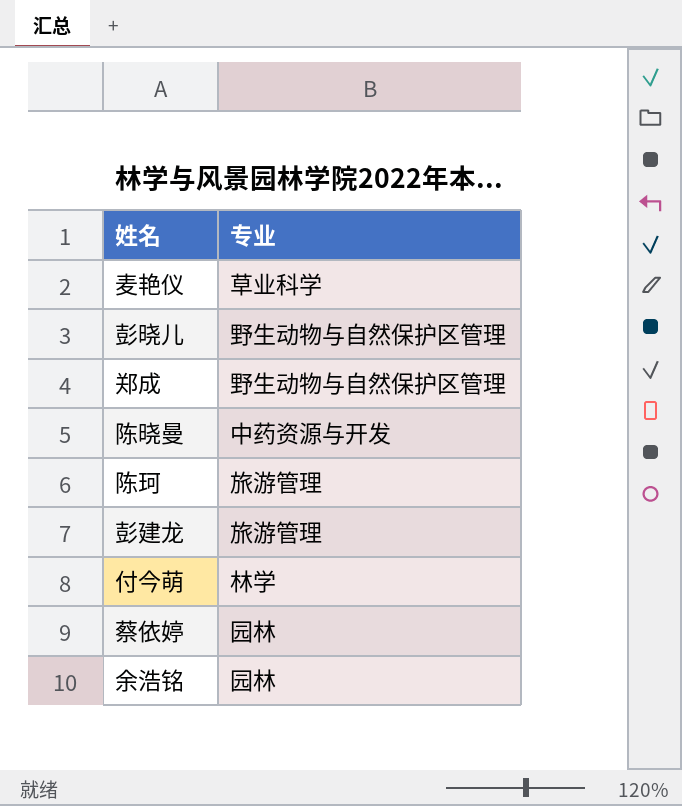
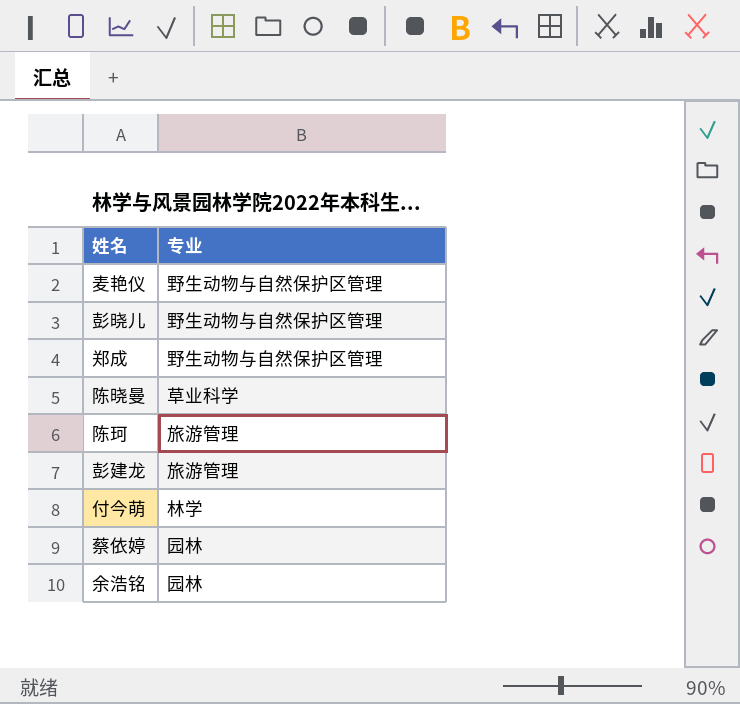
麦艳仪 | 专业: 草业科学 -> 野生动物与自然保护区管理
陈晓曼 | 专业: 中药资源与开发 -> 草业科学

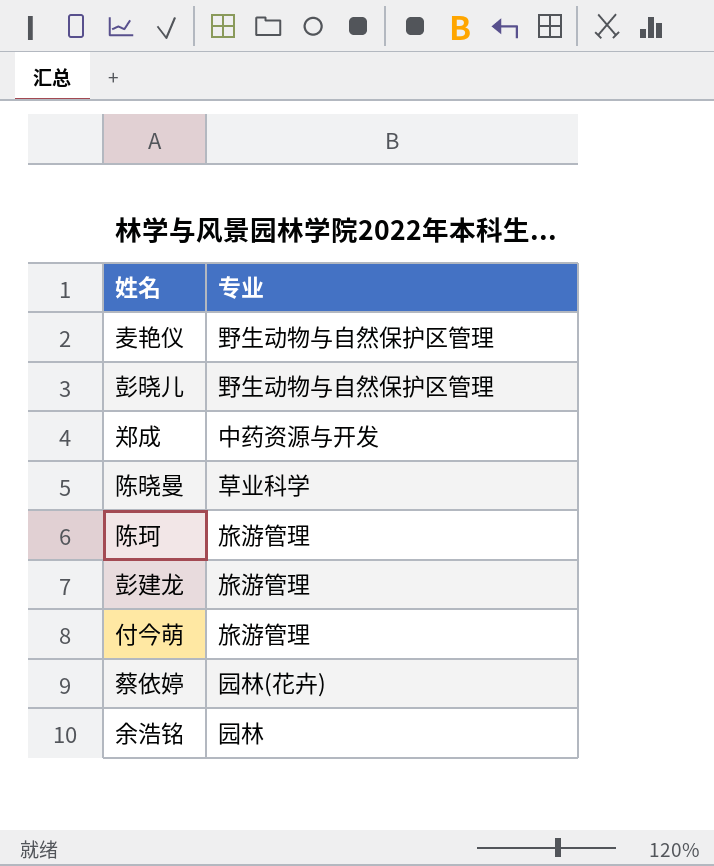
郑成 | 专业: 野生动物与自然保护区管理 -> 中药资源与开发
付今萌 | 专业: 林学 -> 旅游管理
蔡依婷 | 专业: 园林 -> 园林(花卉)

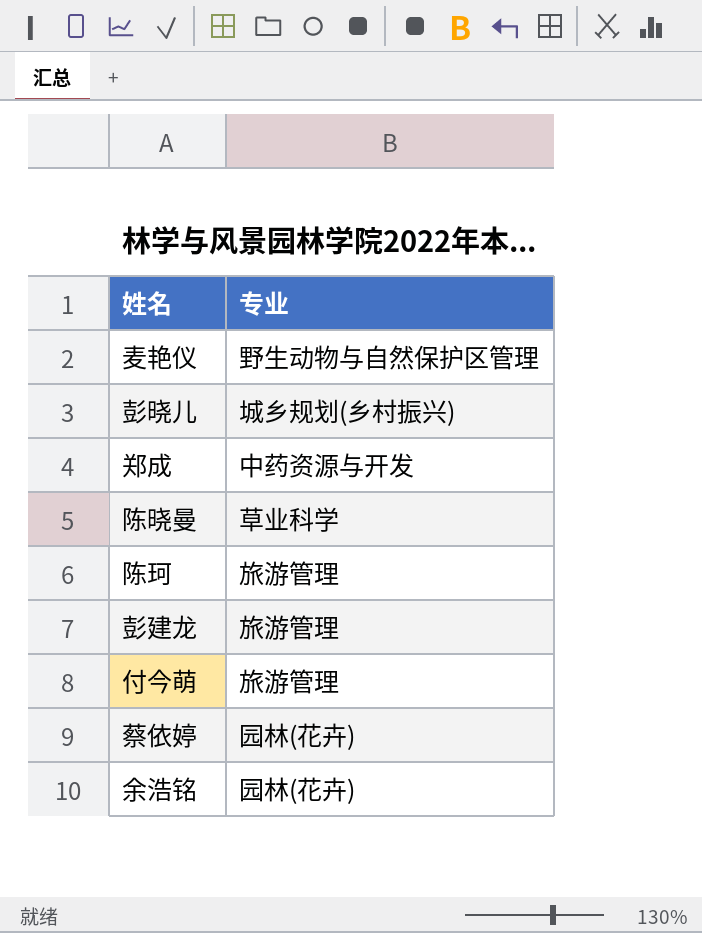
彭晓儿 | 专业: 野生动物与自然保护区管理 -> 城乡规划(乡村振兴)
余浩铭 | 专业: 园林 -> 园林(花卉)

